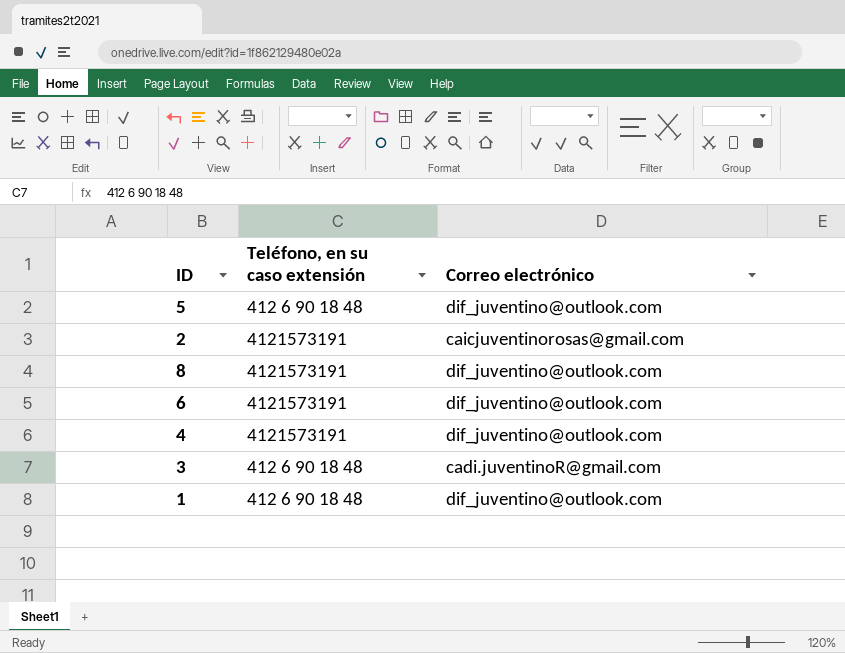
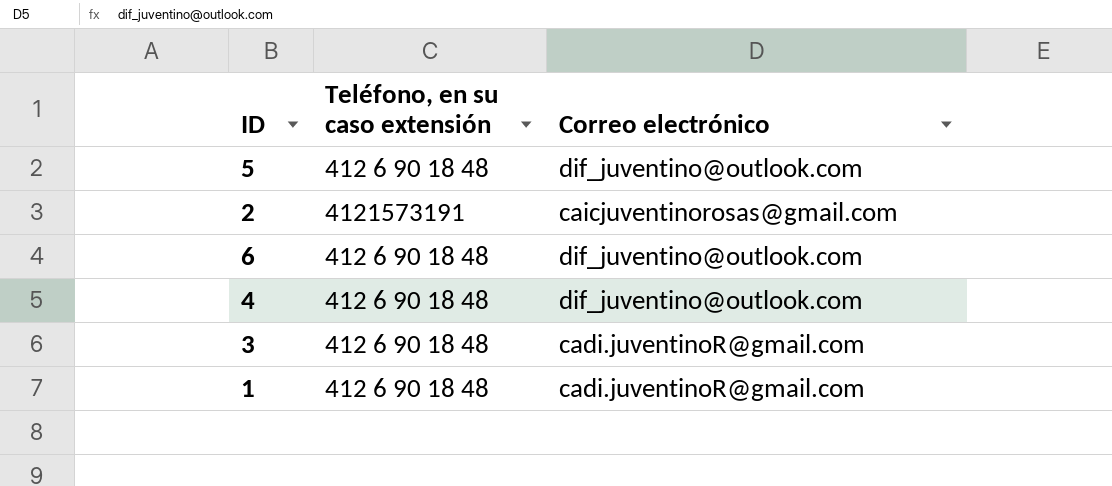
row 8: 4121573191 | dif_juventino@outlook.com -> none
6 | Teléfono, en su caso extensión: 4121573191 -> 412 6 90 18 48
4 | Teléfono, en su caso extensión: 4121573191 -> 412 6 90 18 48
1 | Correo electrónico: dif_juventino@outlook.com -> cadi.juventinoR@gmail.com

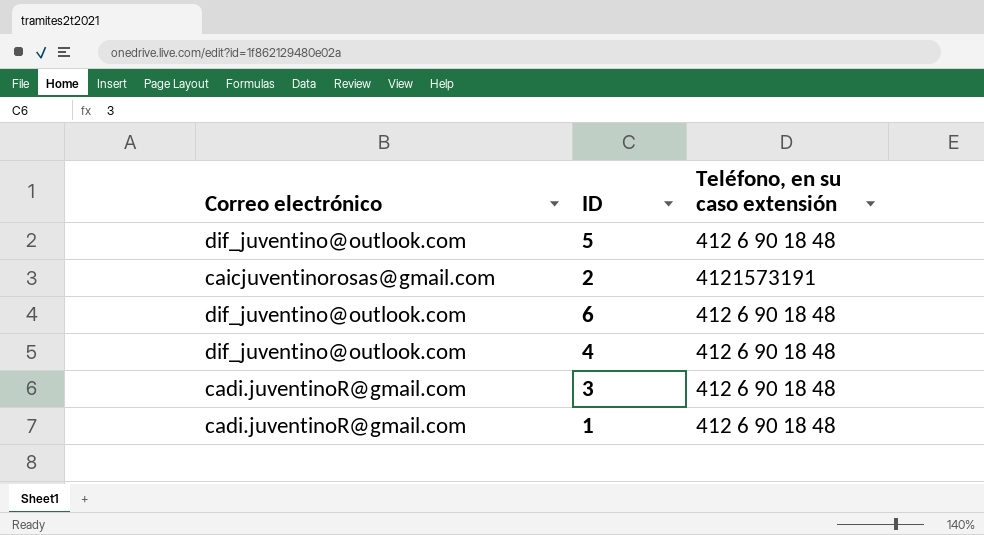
column Correo electrónico | position: 3 -> 1

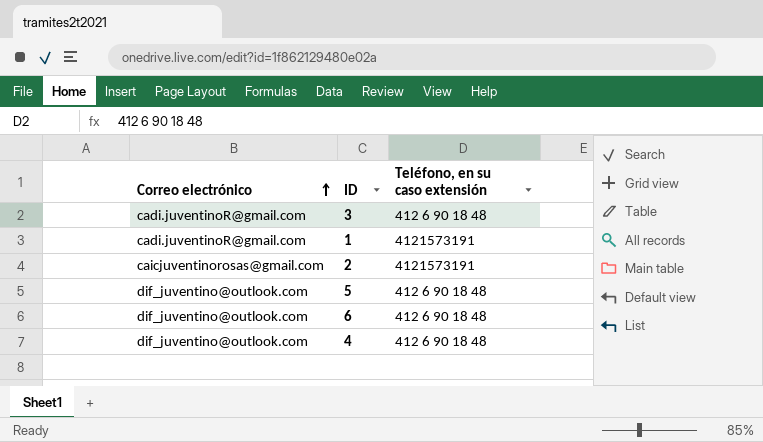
row order: none -> Correo electrónico ascending
1 | Teléfono, en su caso extensión: 412 6 90 18 48 -> 4121573191

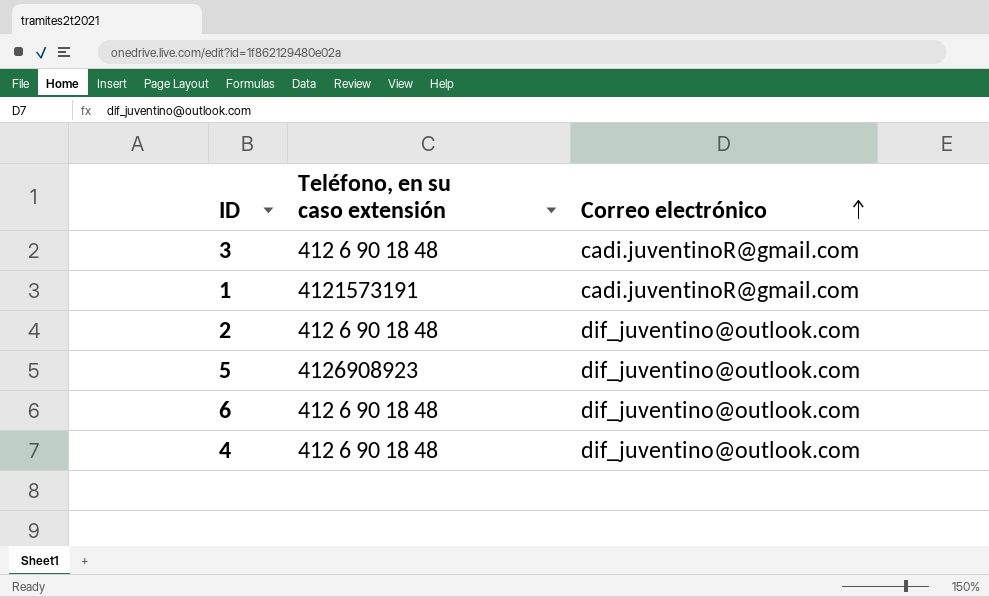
column Correo electrónico | position: 1 -> 3
2 | Teléfono, en su caso extensión: 4121573191 -> 412 6 90 18 48
2 | Correo electrónico: caicjuventinorosas@gmail.com -> dif_juventino@outlook.com
5 | Teléfono, en su caso extensión: 412 6 90 18 48 -> 4126908923

